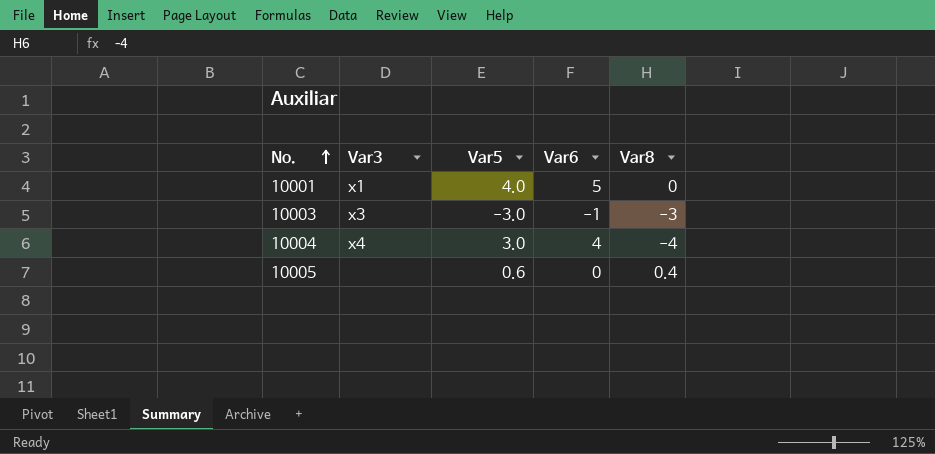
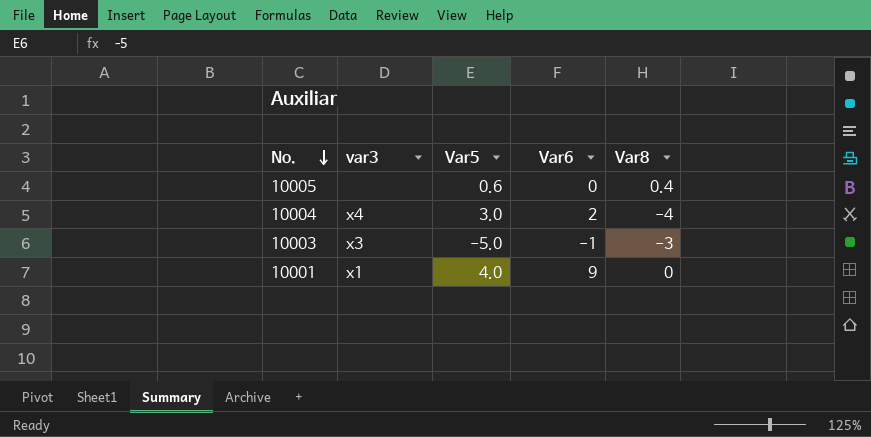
row order: No. ascending -> No. descending
column name: Var3 -> var3
10004 | Var6: 4 -> 2
10003 | Var5: -3.0 -> -5.0
10001 | Var6: 5 -> 9

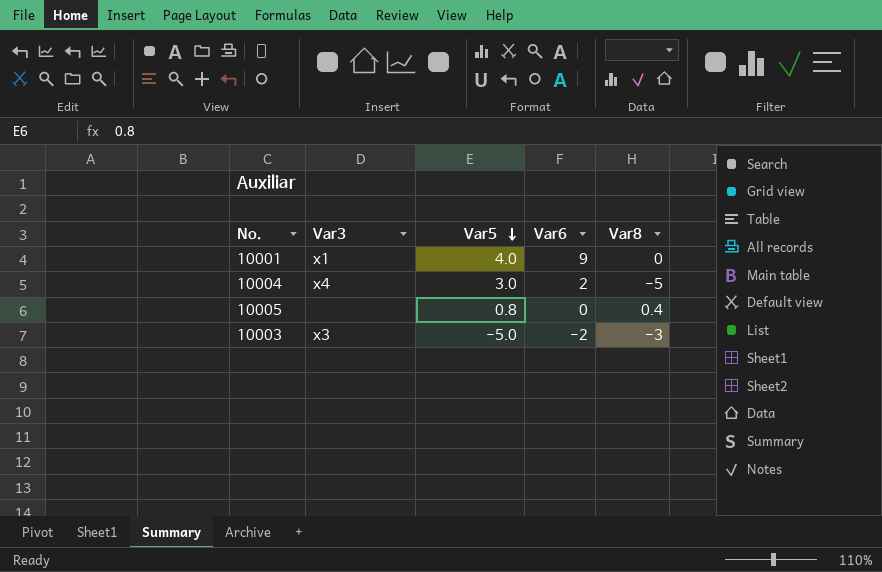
row order: No. descending -> Var5 descending
column name: var3 -> Var3
10004 | Var8: -4 -> -5
10005 | Var5: 0.6 -> 0.8
10003 | Var6: -1 -> -2

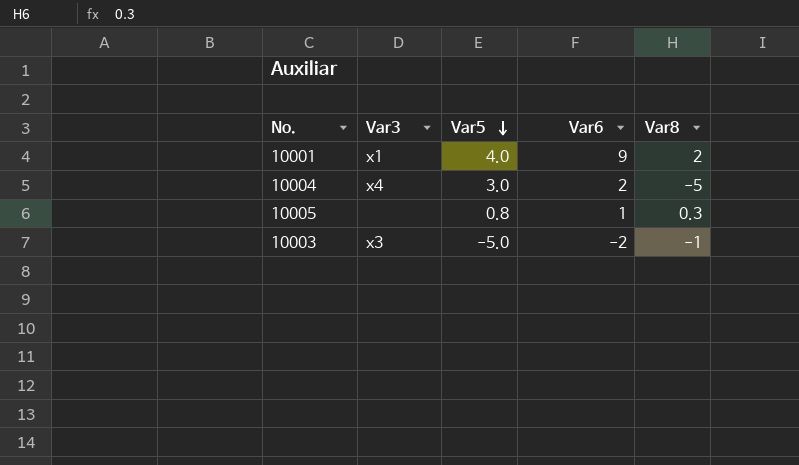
10001 | Var8: 0 -> 2
10005 | Var6: 0 -> 1
10005 | Var8: 0.4 -> 0.3
10003 | Var8: -3 -> -1

